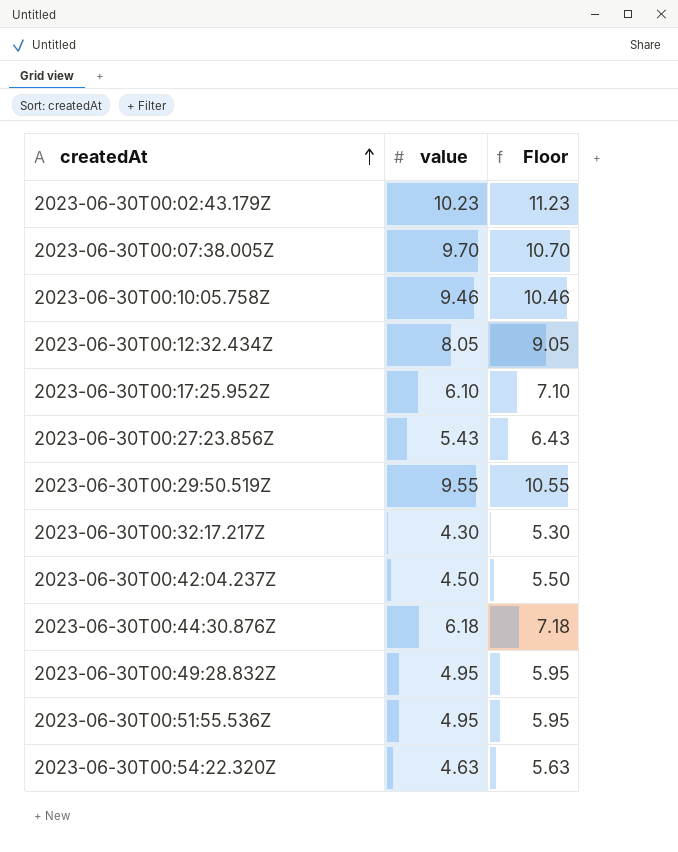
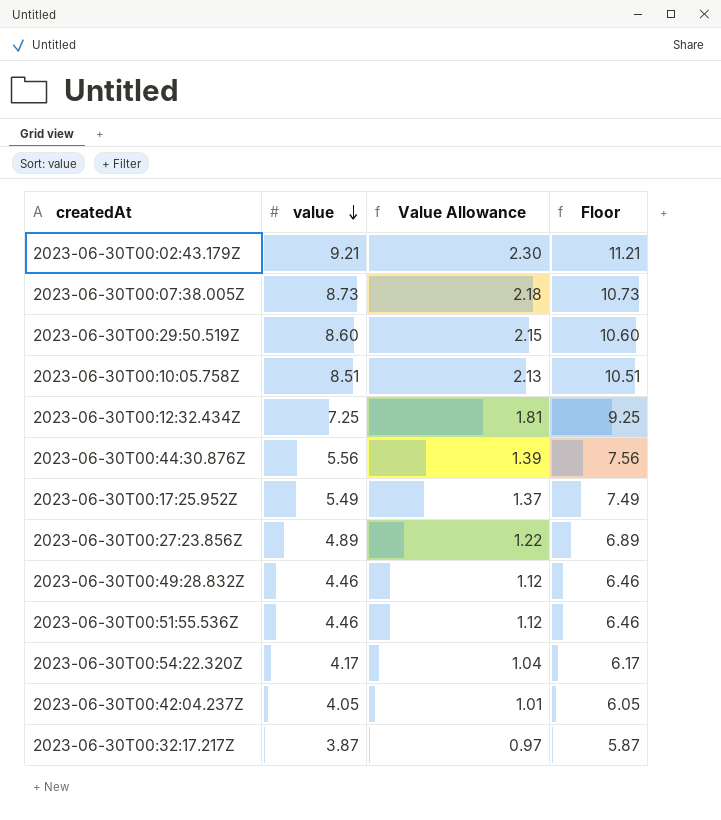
row order: createdAt ascending -> value descending
column Value Allowance | formula: none -> [value] * 0.25
column Floor | formula: [value] + 1 -> [value] + 2
2023-06-30T00:02:43.179Z | value: 10.23 -> 9.21
2023-06-30T00:07:38.005Z | value: 9.70 -> 8.73
2023-06-30T00:29:50.519Z | value: 9.55 -> 8.60
2023-06-30T00:10:05.758Z | value: 9.46 -> 8.51
2023-06-30T00:12:32.434Z | value: 8.05 -> 7.25
2023-06-30T00:44:30.876Z | value: 6.18 -> 5.56
2023-06-30T00:17:25.952Z | value: 6.10 -> 5.49
2023-06-30T00:27:23.856Z | value: 5.43 -> 4.89
2023-06-30T00:49:28.832Z | value: 4.95 -> 4.46
2023-06-30T00:51:55.536Z | value: 4.95 -> 4.46
2023-06-30T00:54:22.320Z | value: 4.63 -> 4.17
2023-06-30T00:42:04.237Z | value: 4.50 -> 4.05
2023-06-30T00:32:17.217Z | value: 4.30 -> 3.87

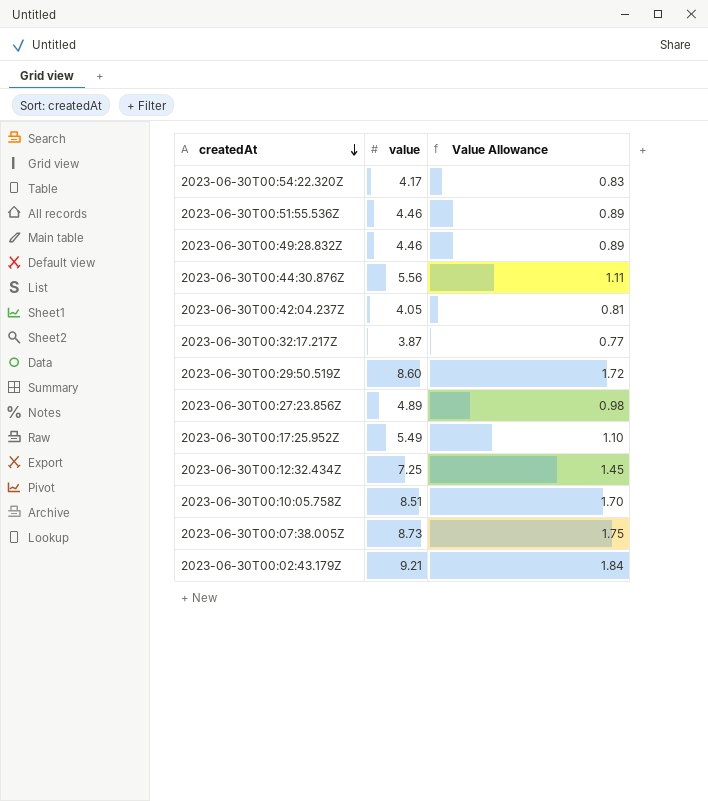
row order: value descending -> createdAt descending
column Floor | formula: [value] + 2 -> none
column Value Allowance | formula: [value] * 0.25 -> [value] * 0.2

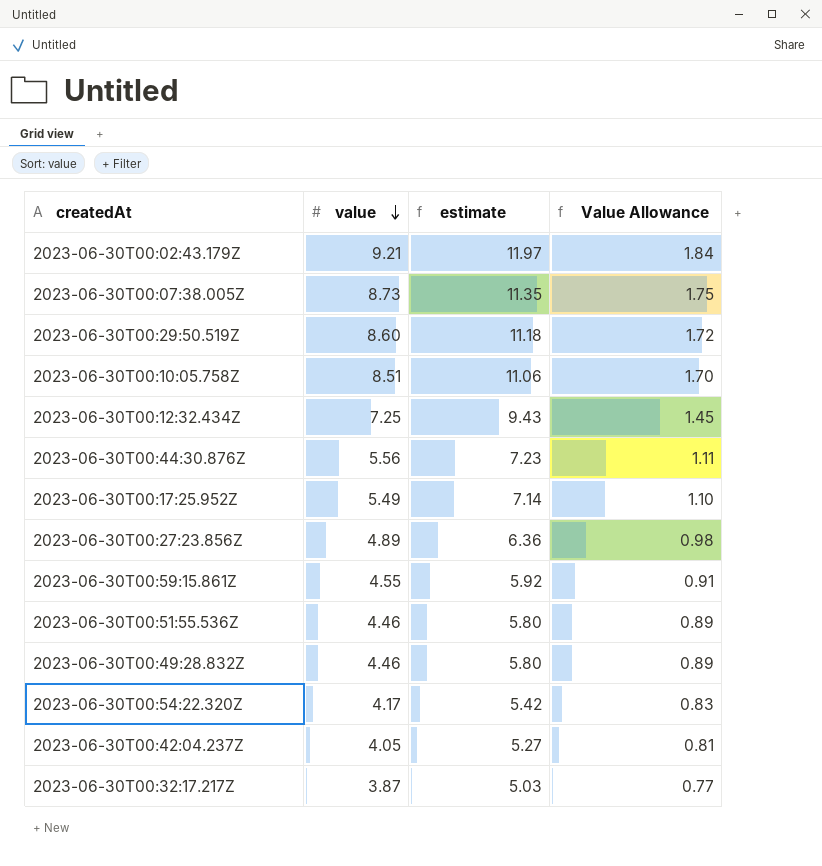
row order: createdAt descending -> value descending
column estimate | formula: none -> [value] * 1.3
row 2023-06-30T00:59:15.861Z: none -> 4.55 | 5.92 | 0.91

